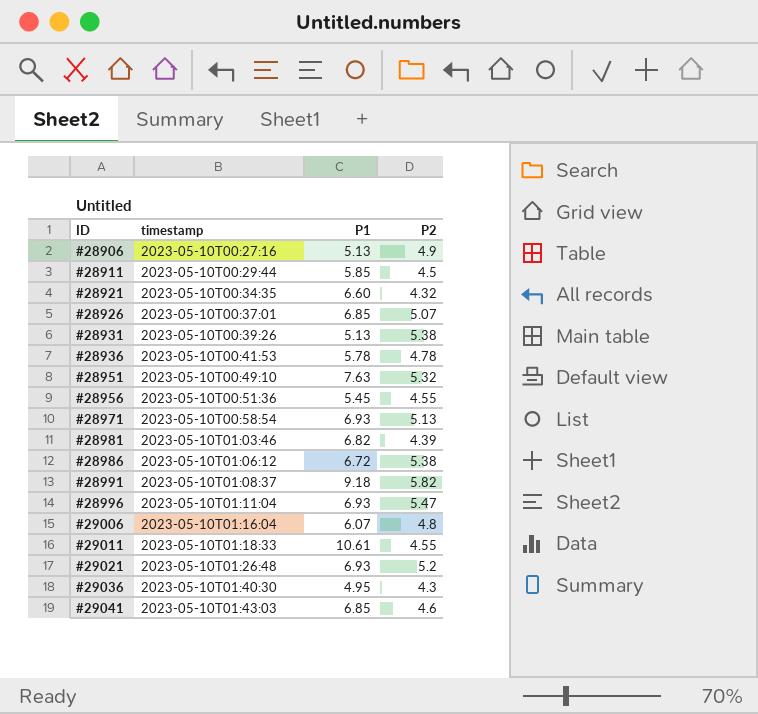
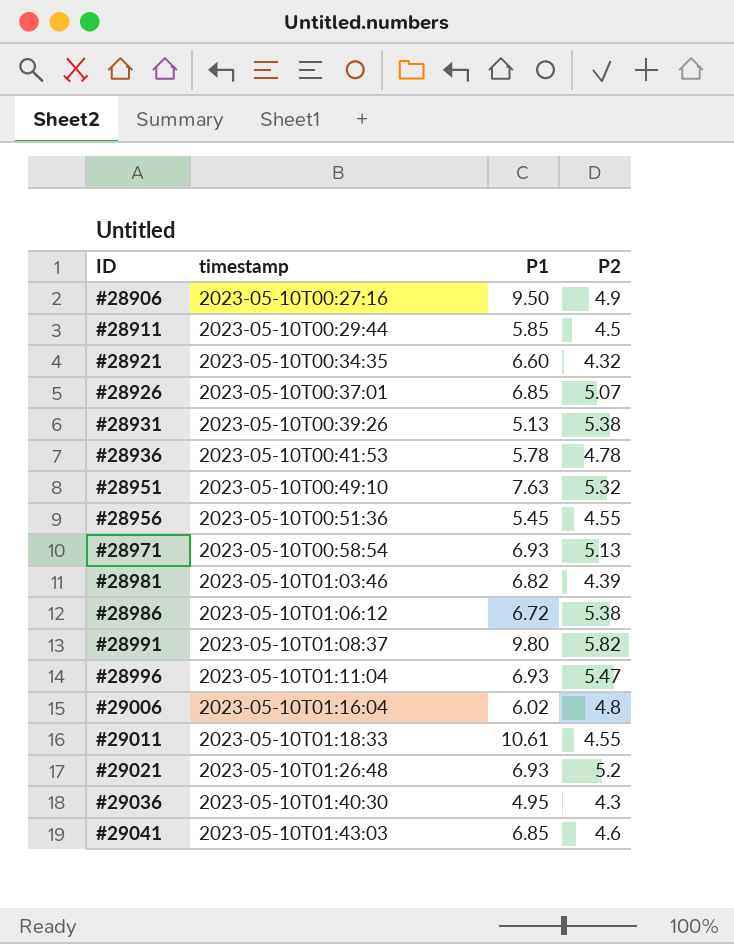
#28906 | P1: 5.13 -> 9.50
#28991 | P1: 9.18 -> 9.80
#29006 | P1: 6.07 -> 6.02

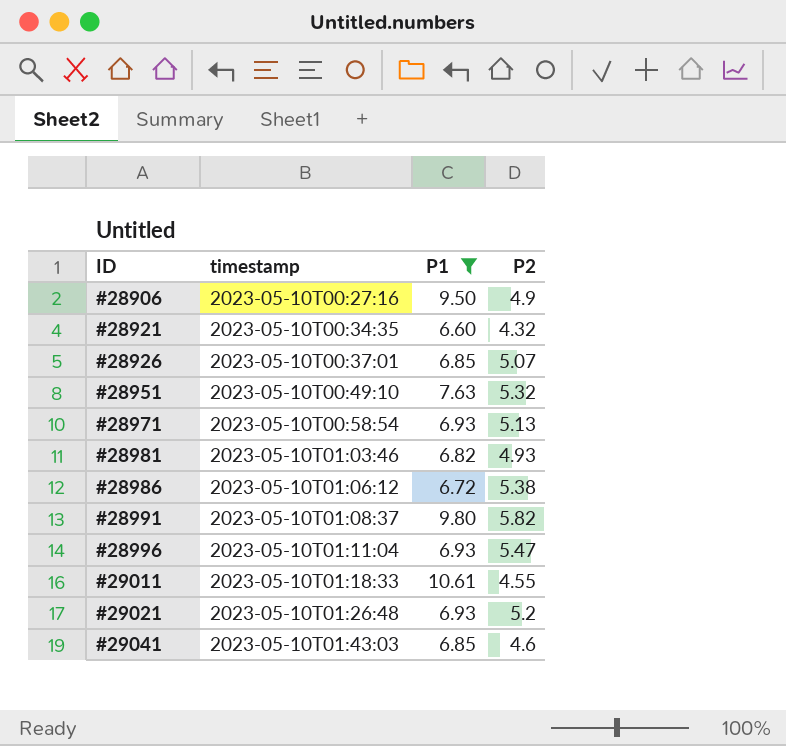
filter: none -> P1 >= 6.60
#28981 | P2: 4.39 -> 4.93

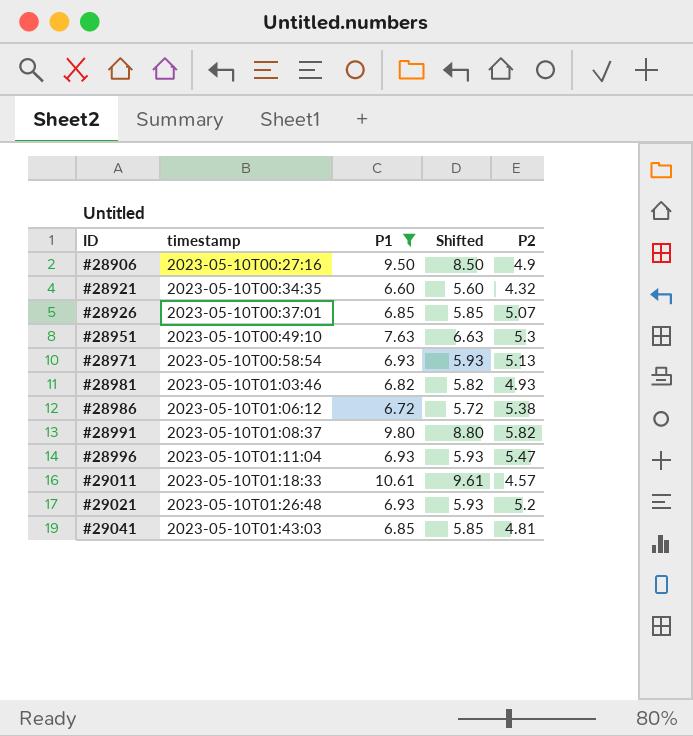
column Shifted | formula: none -> [P1] - 1
#28951 | P2: 5.32 -> 5.3
#29011 | P2: 4.55 -> 4.57
#29041 | P2: 4.6 -> 4.81

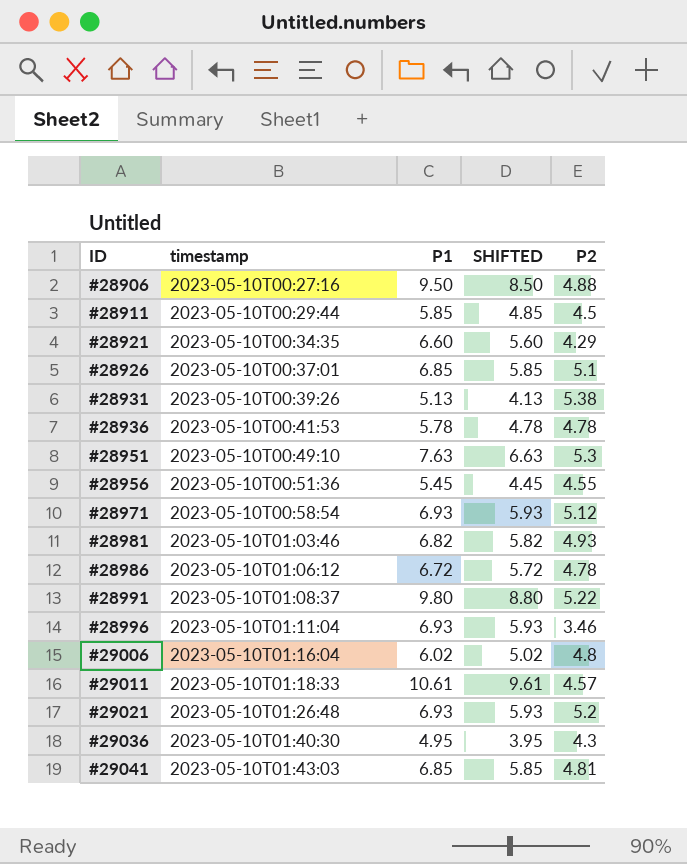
filter: P1 >= 6.60 -> none
column name: Shifted -> SHIFTED
#28906 | P2: 4.9 -> 4.88
#28921 | P2: 4.32 -> 4.29
#28926 | P2: 5.07 -> 5.1
#28971 | P2: 5.13 -> 5.12
#28986 | P2: 5.38 -> 4.78
#28991 | P2: 5.82 -> 5.22
#28996 | P2: 5.47 -> 3.46

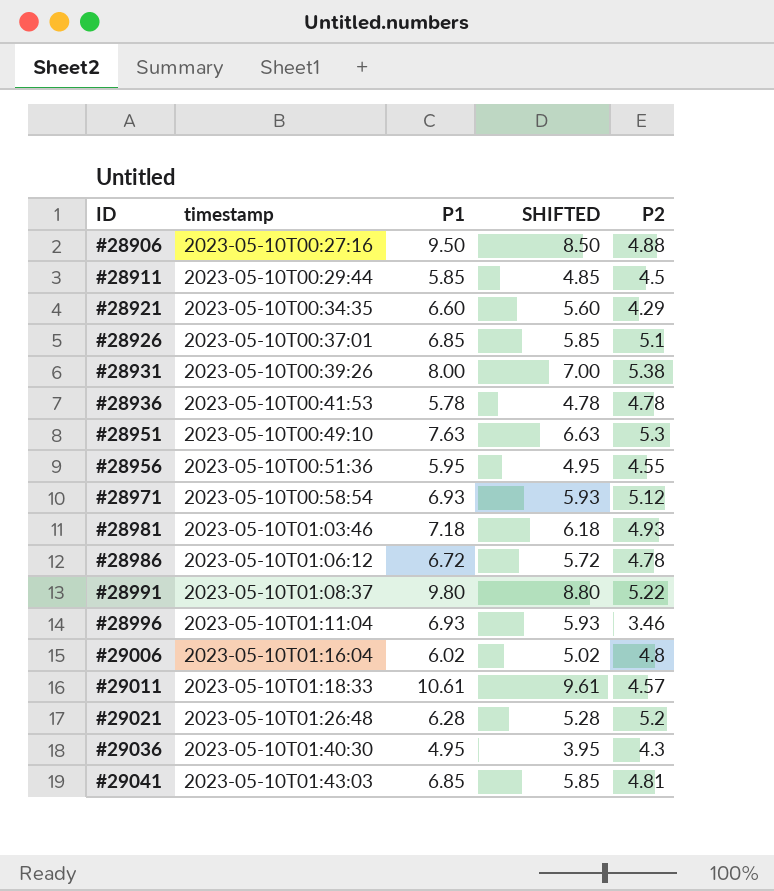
#28931 | P1: 5.13 -> 8.00
#28931 | SHIFTED: 4.13 -> 7.00
#28956 | P1: 5.45 -> 5.95
#28956 | SHIFTED: 4.45 -> 4.95
#28981 | P1: 6.82 -> 7.18
#28981 | SHIFTED: 5.82 -> 6.18
#29021 | P1: 6.93 -> 6.28
#29021 | SHIFTED: 5.93 -> 5.28

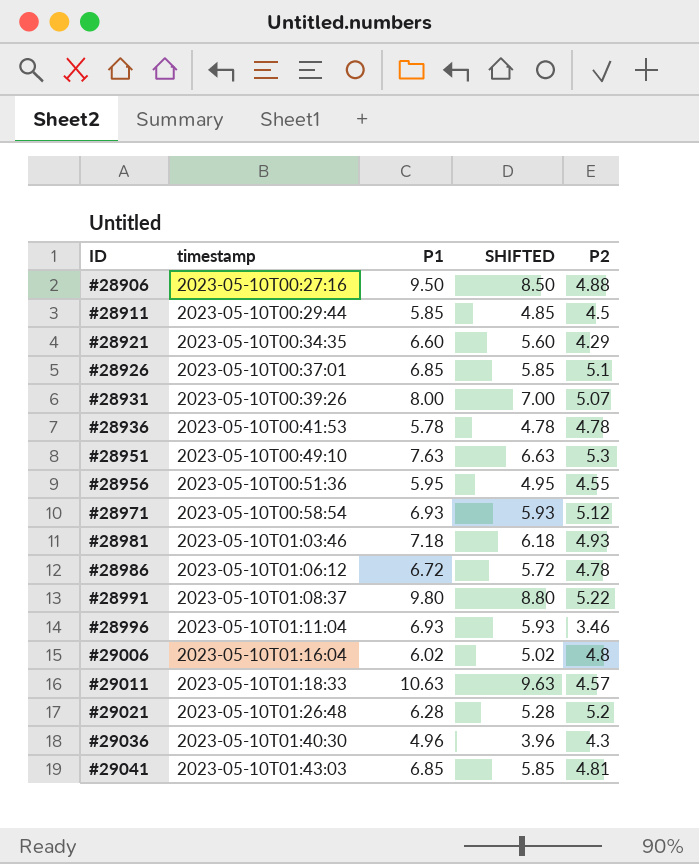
#28931 | P2: 5.38 -> 5.07
#29011 | P1: 10.61 -> 10.63
#29011 | SHIFTED: 9.61 -> 9.63
#29036 | P1: 4.95 -> 4.96
#29036 | SHIFTED: 3.95 -> 3.96

